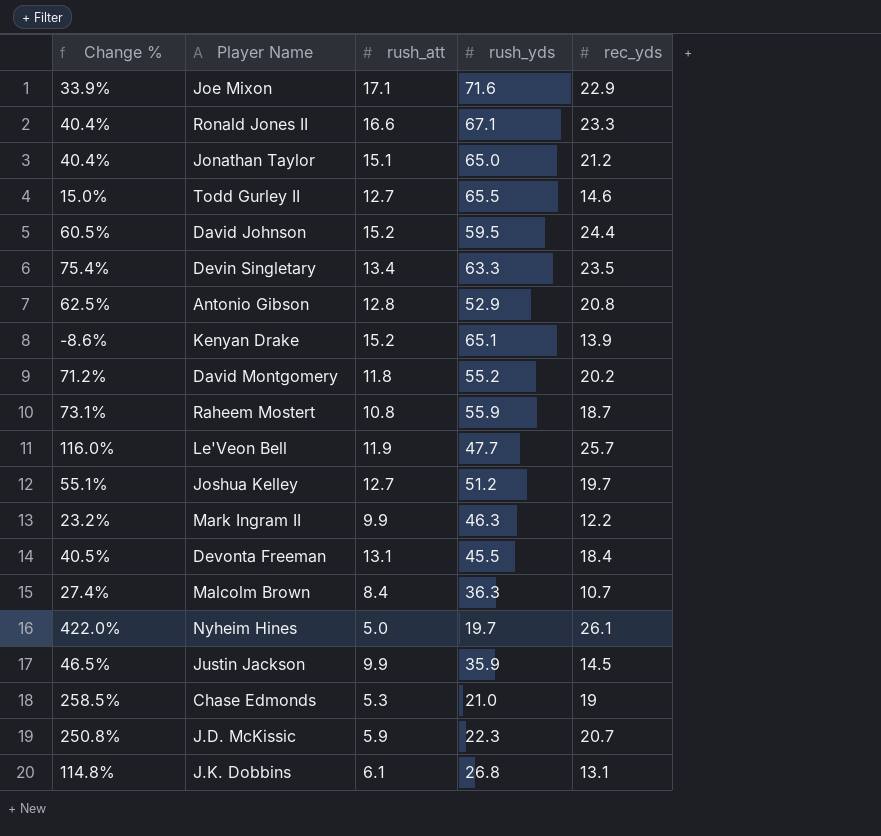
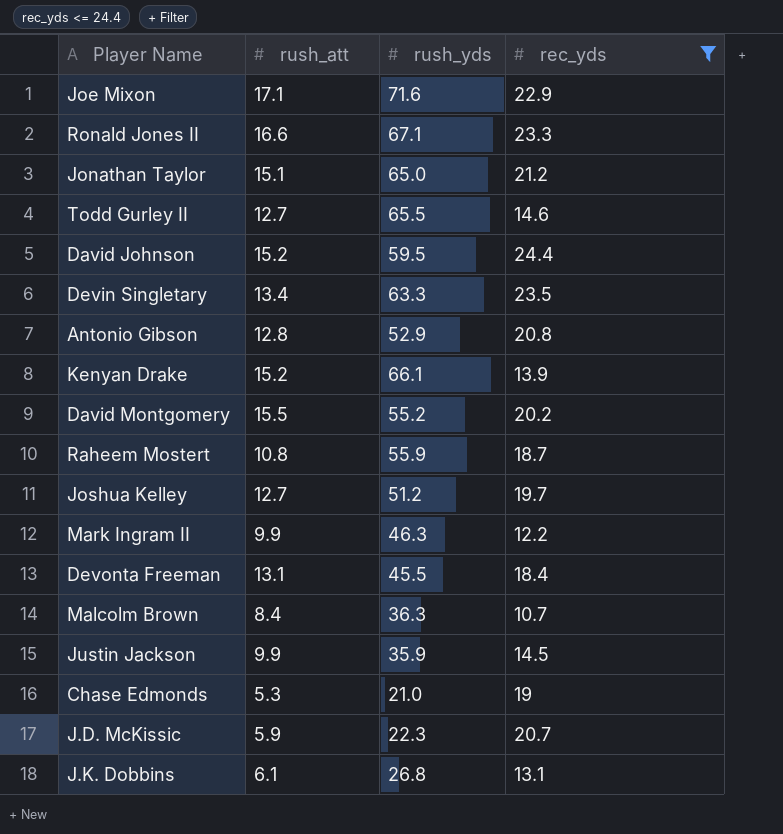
filter: none -> rec_yds <= 24.4
column Change % | formula: ([rec_yds] - [rush_att]) / [rush_att] -> none
Kenyan Drake | rush_yds: 65.1 -> 66.1
David Montgomery | rush_att: 11.8 -> 15.5

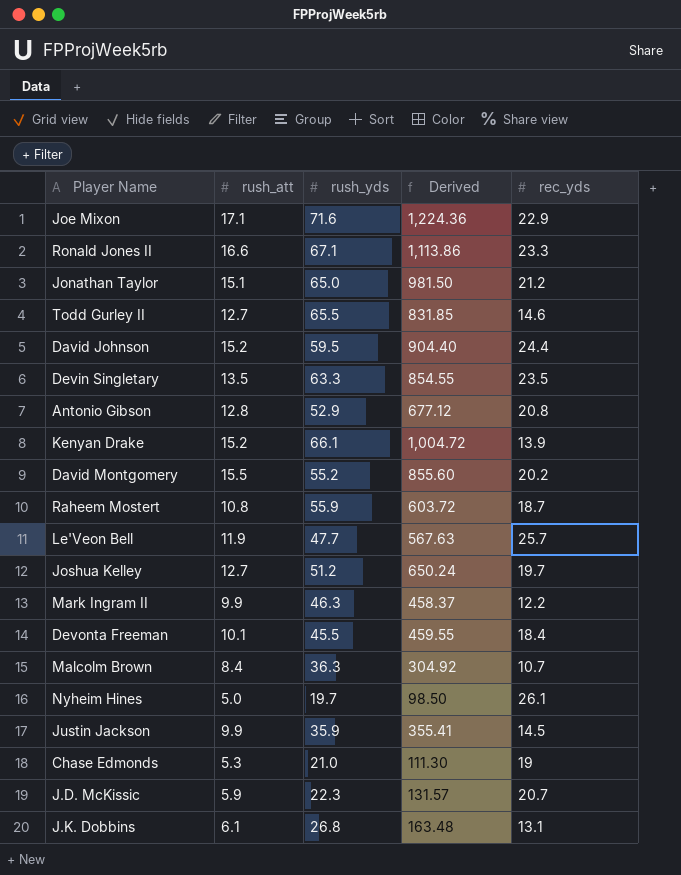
filter: rec_yds <= 24.4 -> none
column Derived | formula: none -> [rush_att] * [rush_yds]
Devin Singletary | rush_att: 13.4 -> 13.5
Devonta Freeman | rush_att: 13.1 -> 10.1

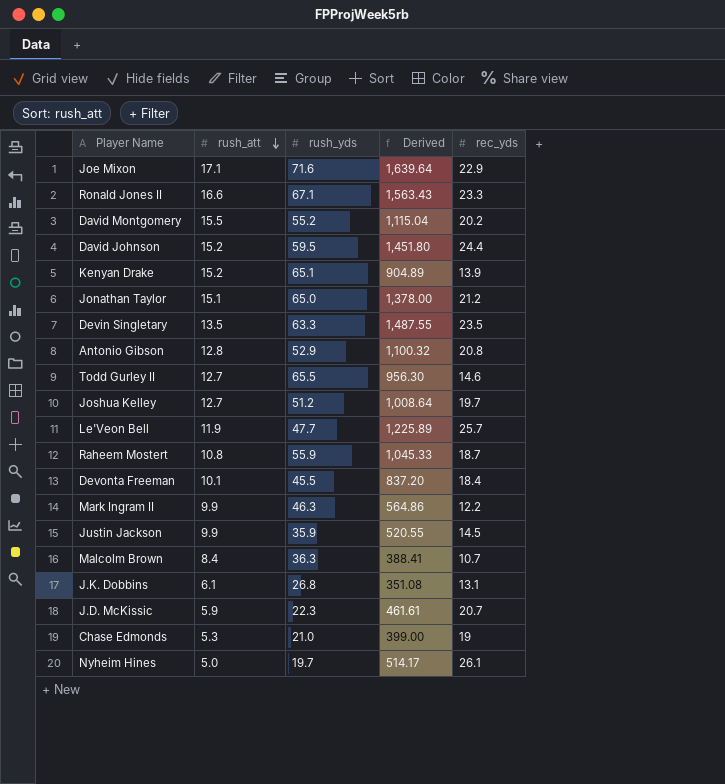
row order: none -> rush_att descending
column Derived | formula: [rush_att] * [rush_yds] -> [rush_yds] * [rec_yds]
Kenyan Drake | rush_yds: 66.1 -> 65.1

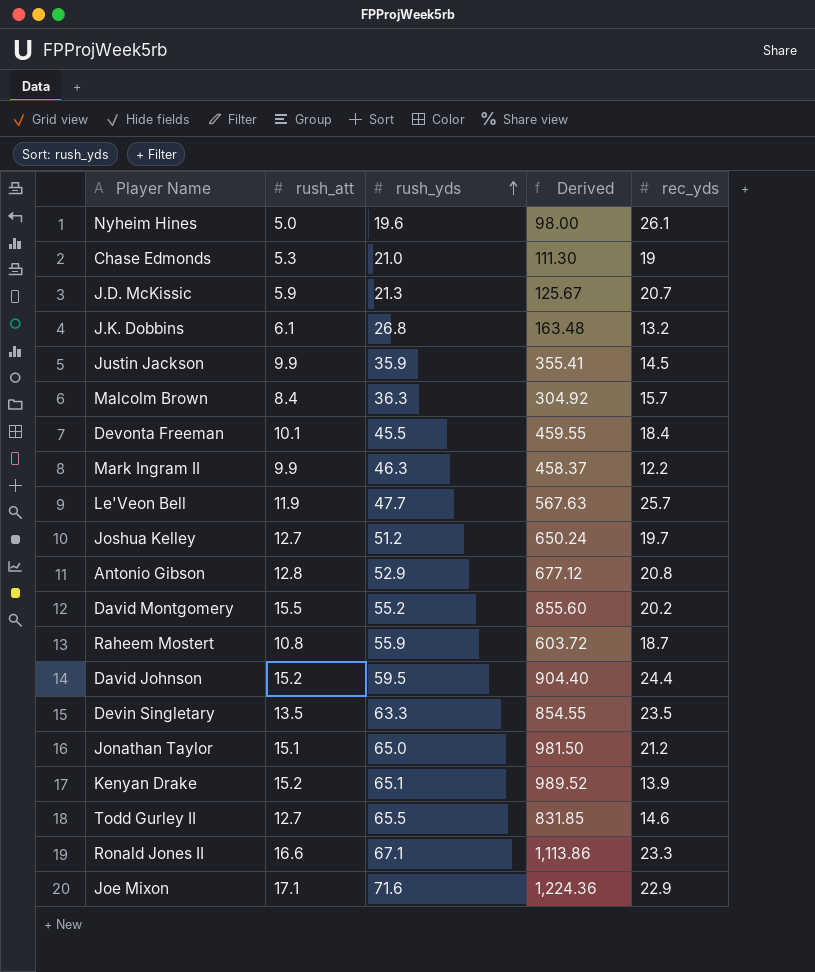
row order: rush_att descending -> rush_yds ascending
column Derived | formula: [rush_yds] * [rec_yds] -> [rush_att] * [rush_yds]
Nyheim Hines | rush_yds: 19.7 -> 19.6
J.D. McKissic | rush_yds: 22.3 -> 21.3
J.K. Dobbins | rec_yds: 13.1 -> 13.2
Malcolm Brown | rec_yds: 10.7 -> 15.7

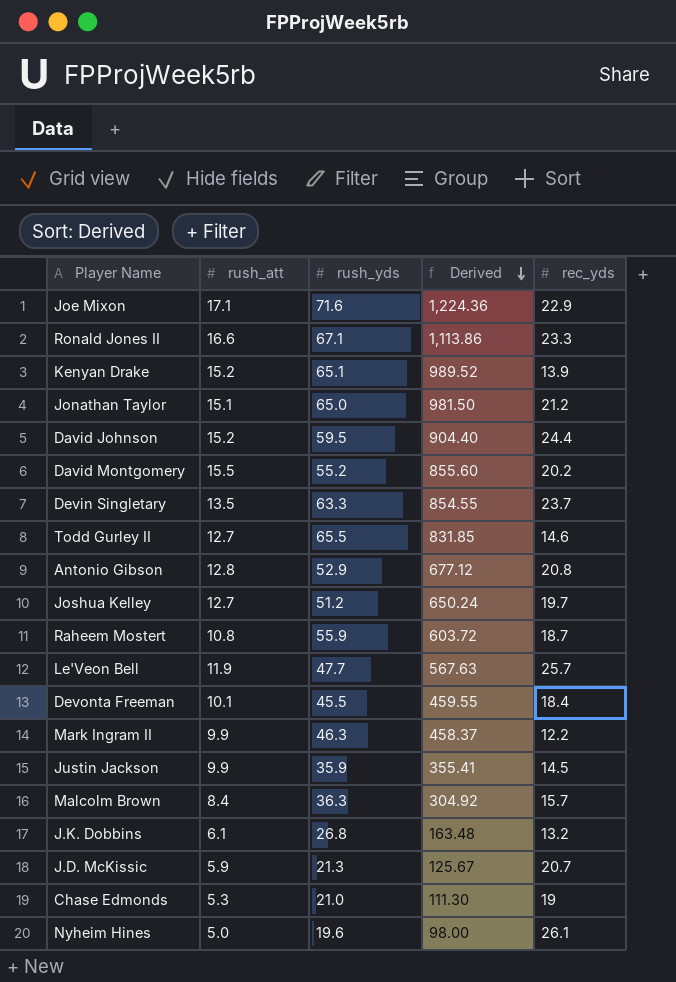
row order: rush_yds ascending -> Derived descending
Devin Singletary | rec_yds: 23.5 -> 23.7

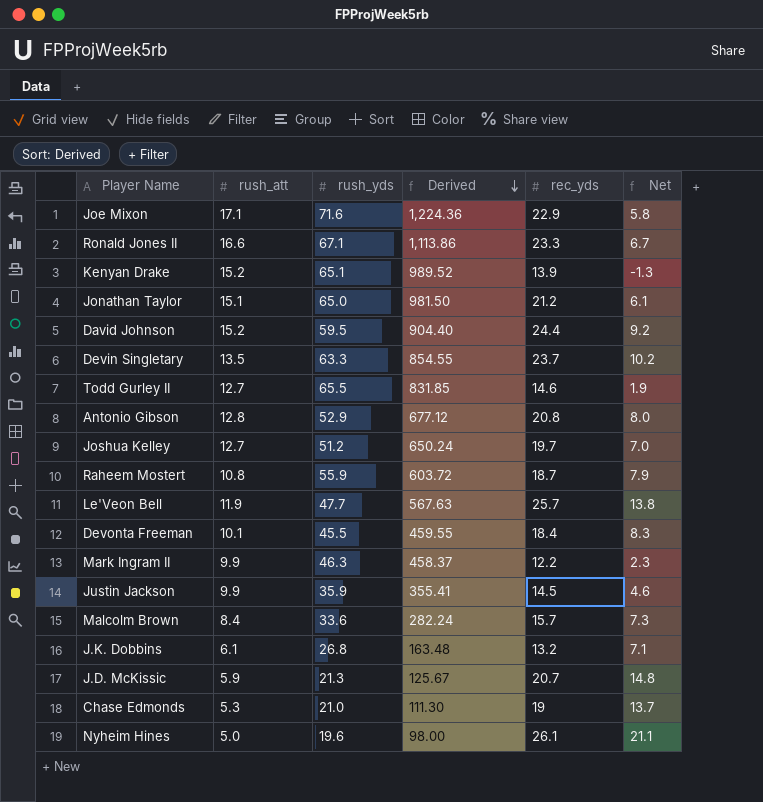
column Net | formula: none -> [rec_yds] - [rush_att]
row David Montgomery: 15.5 | 55.2 | 855.60 | 20.2 -> none
Malcolm Brown | rush_yds: 36.3 -> 33.6
Malcolm Brown | Derived: 304.92 -> 282.24

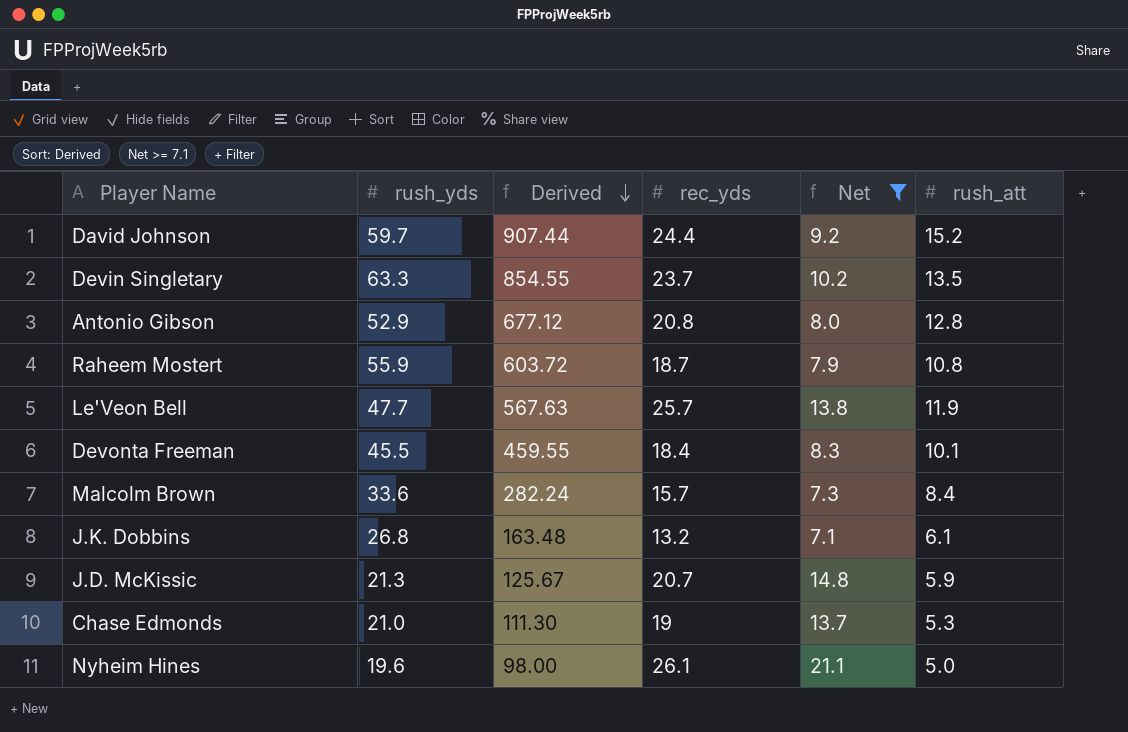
filter: none -> Net >= 7.1
column rush_att | position: 2 -> 6
David Johnson | rush_yds: 59.5 -> 59.7
David Johnson | Derived: 904.40 -> 907.44

